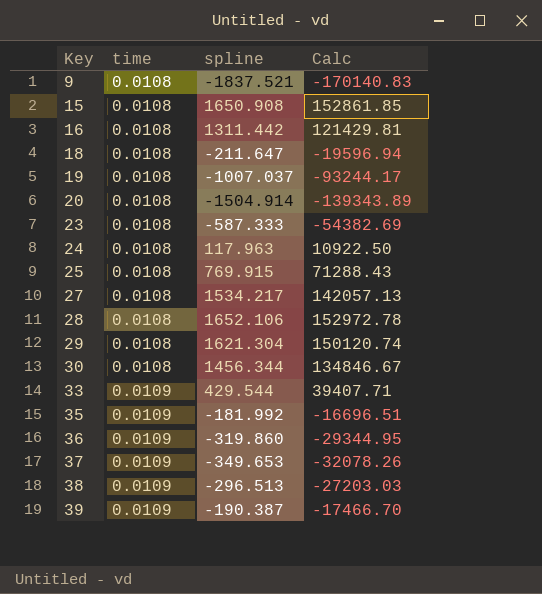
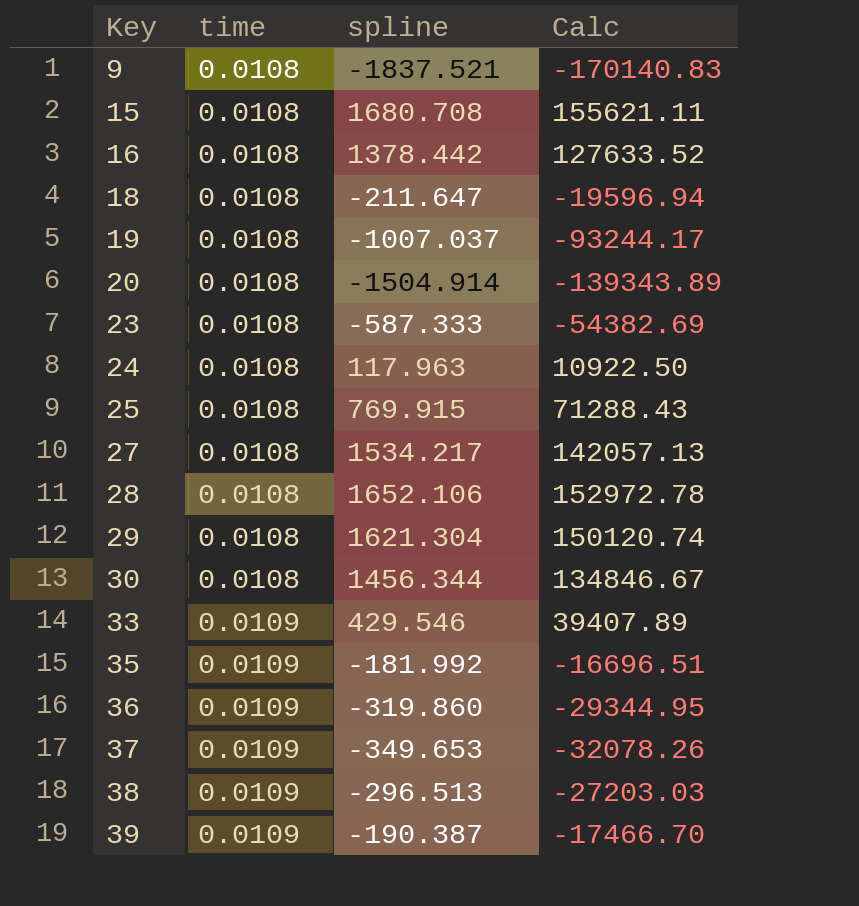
15 | spline: 1650.908 -> 1680.708
15 | Calc: 152861.85 -> 155621.11
16 | spline: 1311.442 -> 1378.442
16 | Calc: 121429.81 -> 127633.52
33 | spline: 429.544 -> 429.546
33 | Calc: 39407.71 -> 39407.89

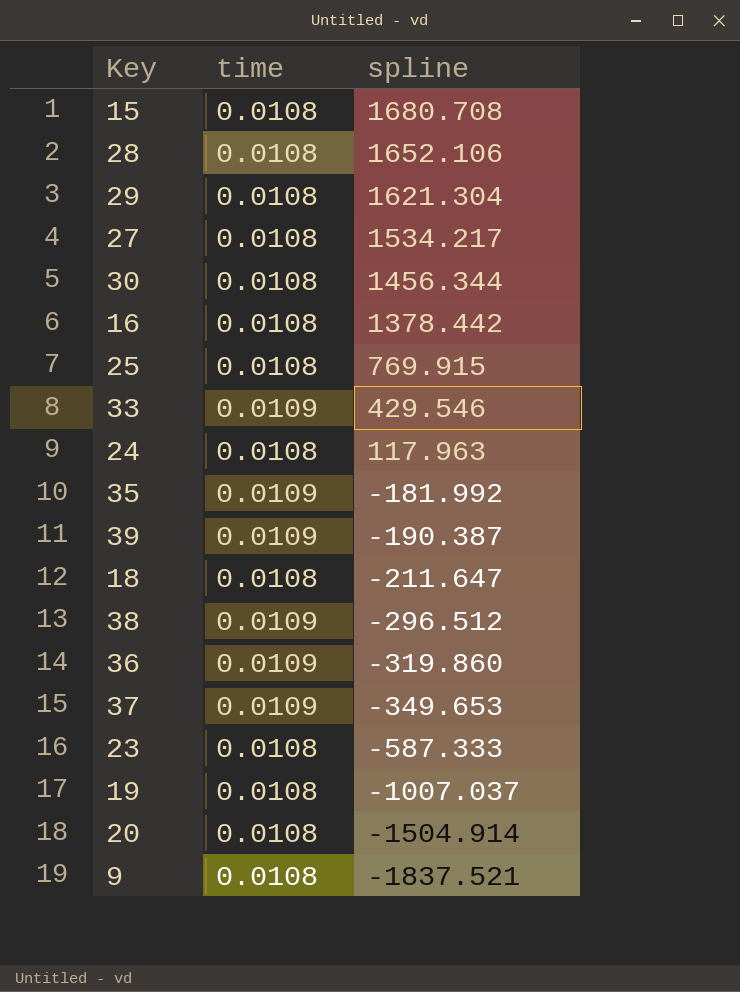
row order: Key ascending -> spline descending
column Calc | formula: [spline] / [time] -> none
38 | spline: -296.513 -> -296.512

